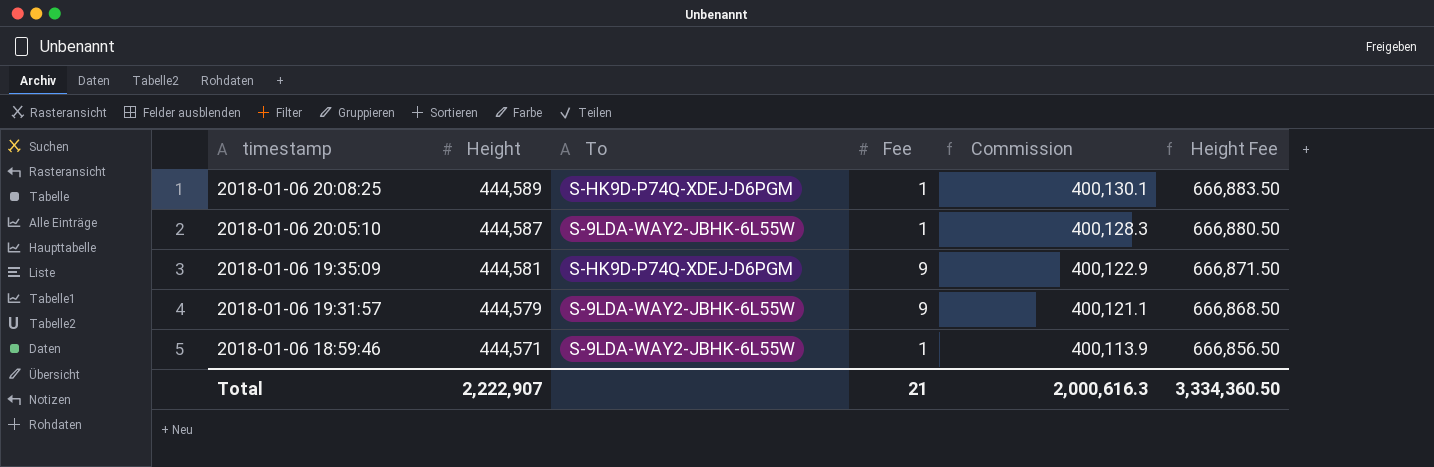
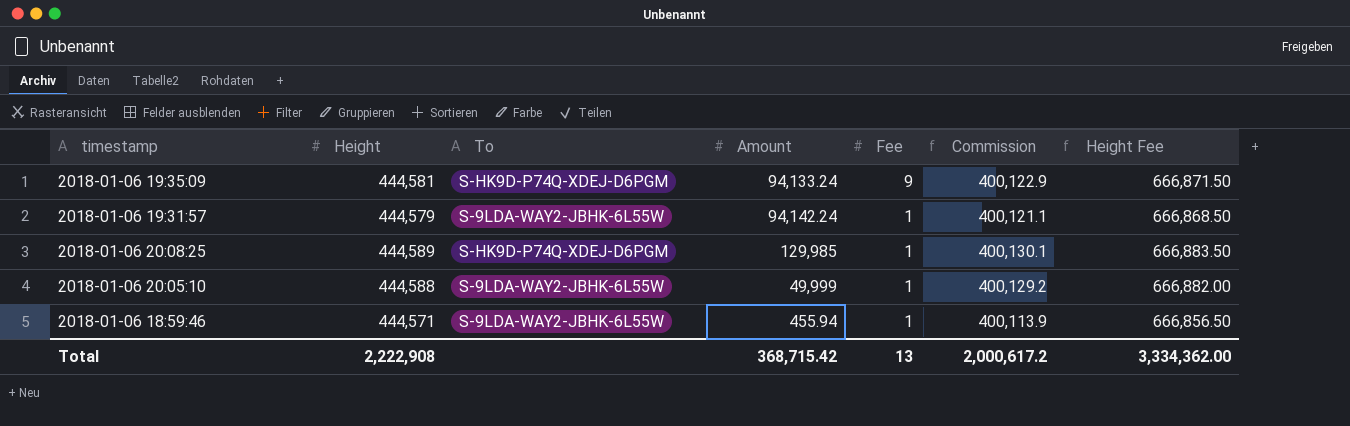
row order: timestamp descending -> Fee descending
column Amount | position: none -> 4
2018-01-06 19:31:57 | Fee: 9 -> 1
2018-01-06 20:05:10 | Height: 444,587 -> 444,588
2018-01-06 20:05:10 | Commission: 400,128.3 -> 400,129.2
2018-01-06 20:05:10 | Height Fee: 666,880.50 -> 666,882.00
Total | Height: 2,222,907 -> 2,222,908
Total | Fee: 21 -> 13
Total | Commission: 2,000,616.3 -> 2,000,617.2
Total | Height Fee: 3,334,360.50 -> 3,334,362.00

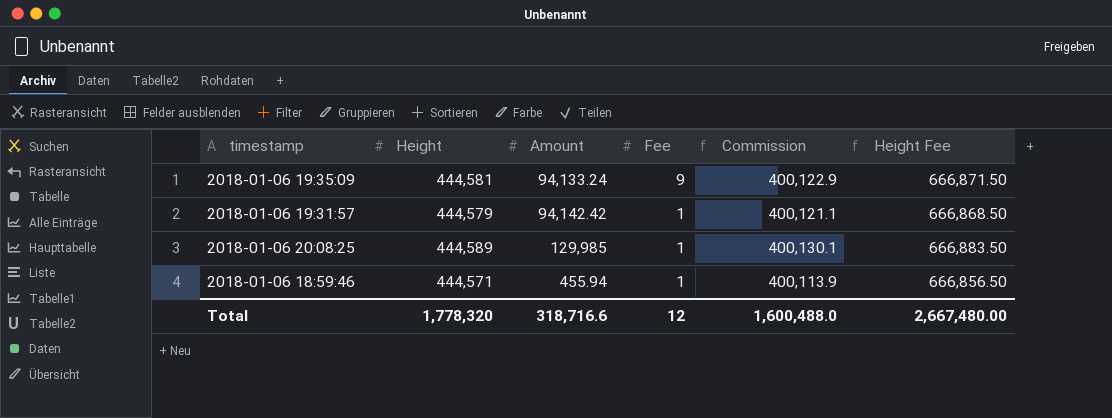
column To | position: 3 -> none
row 2018-01-06 20:05:10: 444,588 | S-9LDA-WAY2-JBHK-6L55W | 49,999 | 1 | 400,129.2 | 666,882.00 -> none
2018-01-06 19:31:57 | Amount: 94,142.24 -> 94,142.42
Total | Height: 2,222,908 -> 1,778,320
Total | Amount: 368,715.42 -> 318,716.6
Total | Fee: 13 -> 12
Total | Commission: 2,000,617.2 -> 1,600,488.0
Total | Height Fee: 3,334,362.00 -> 2,667,480.00

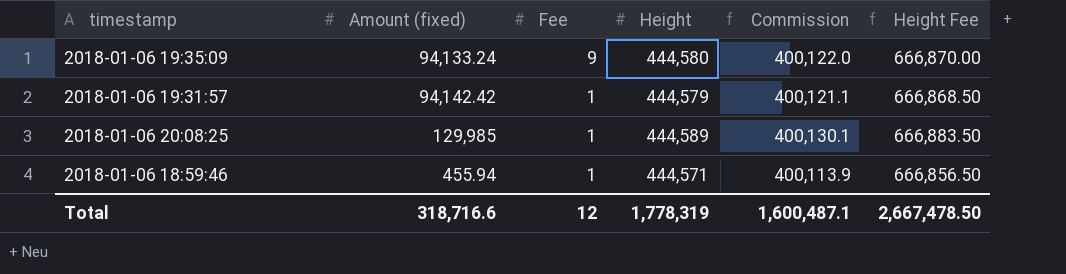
column name: Amount -> Amount (fixed)
column Height | position: 2 -> 4
2018-01-06 19:35:09 | Height: 444,581 -> 444,580
2018-01-06 19:35:09 | Commission: 400,122.9 -> 400,122.0
2018-01-06 19:35:09 | Height Fee: 666,871.50 -> 666,870.00
Total | Height: 1,778,320 -> 1,778,319
Total | Commission: 1,600,488.0 -> 1,600,487.1
Total | Height Fee: 2,667,480.00 -> 2,667,478.50

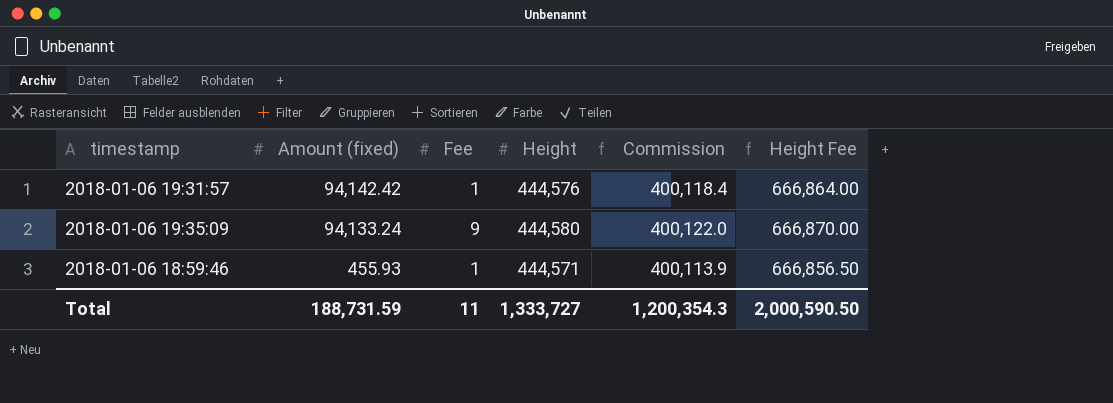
row order: Fee descending -> Amount (fixed) descending
row 2018-01-06 20:08:25: 129,985 | 1 | 444,589 | 400,130.1 | 666,883.50 -> none
2018-01-06 19:31:57 | Height: 444,579 -> 444,576
2018-01-06 19:31:57 | Commission: 400,121.1 -> 400,118.4
2018-01-06 19:31:57 | Height Fee: 666,868.50 -> 666,864.00
2018-01-06 18:59:46 | Amount (fixed): 455.94 -> 455.93
Total | Amount (fixed): 318,716.6 -> 188,731.59
Total | Fee: 12 -> 11
Total | Height: 1,778,319 -> 1,333,727
Total | Commission: 1,600,487.1 -> 1,200,354.3
Total | Height Fee: 2,667,478.50 -> 2,000,590.50

